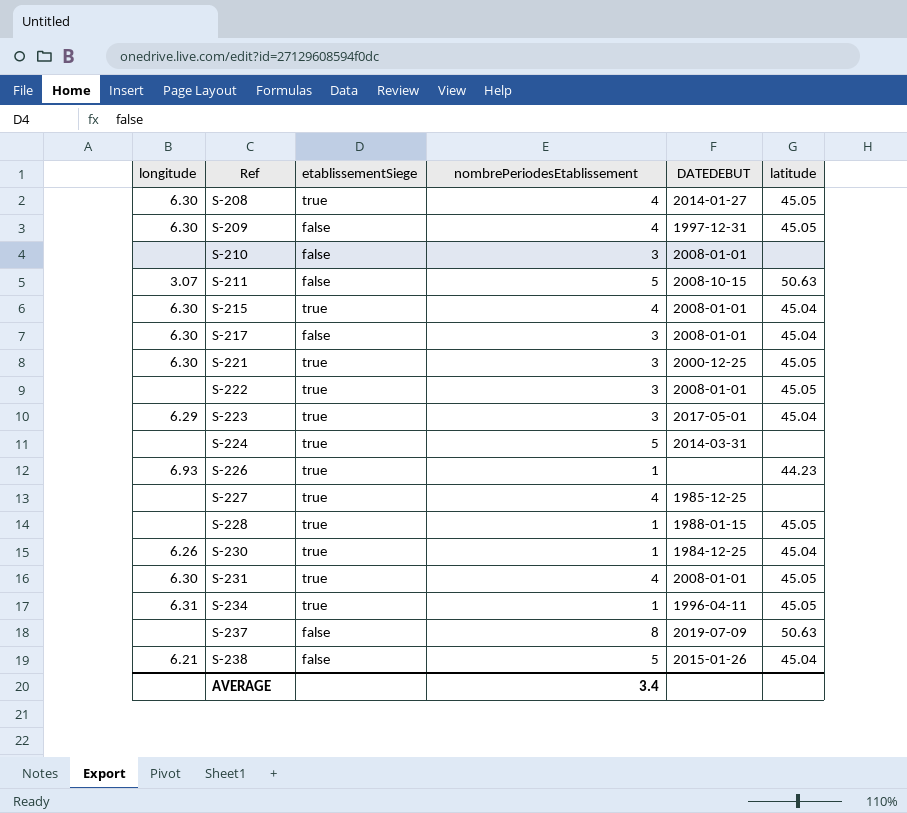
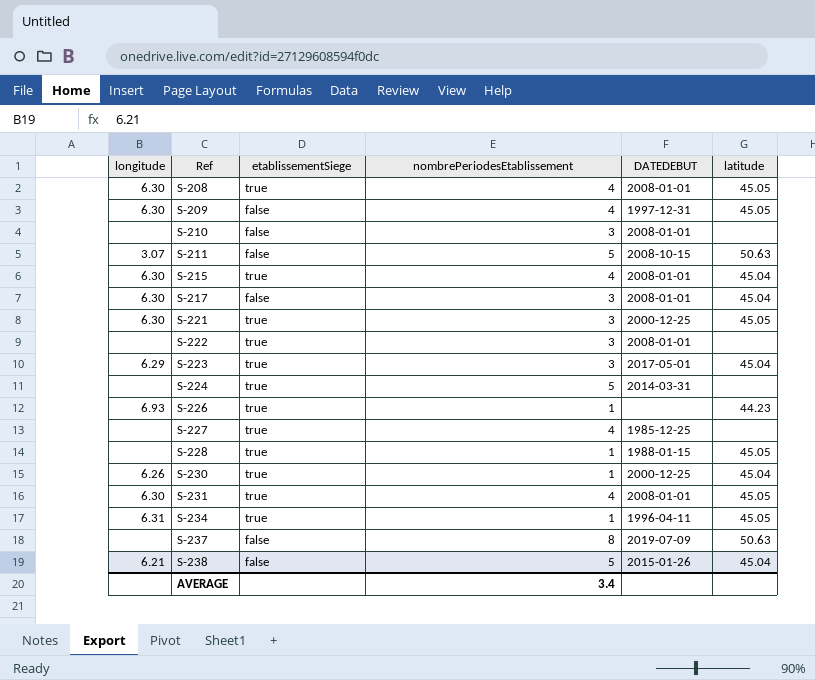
S-208 | DATEDEBUT: 2014-01-27 -> 2008-01-01
S-222 | latitude: 45.05 -> none
S-230 | DATEDEBUT: 1984-12-25 -> 2000-12-25

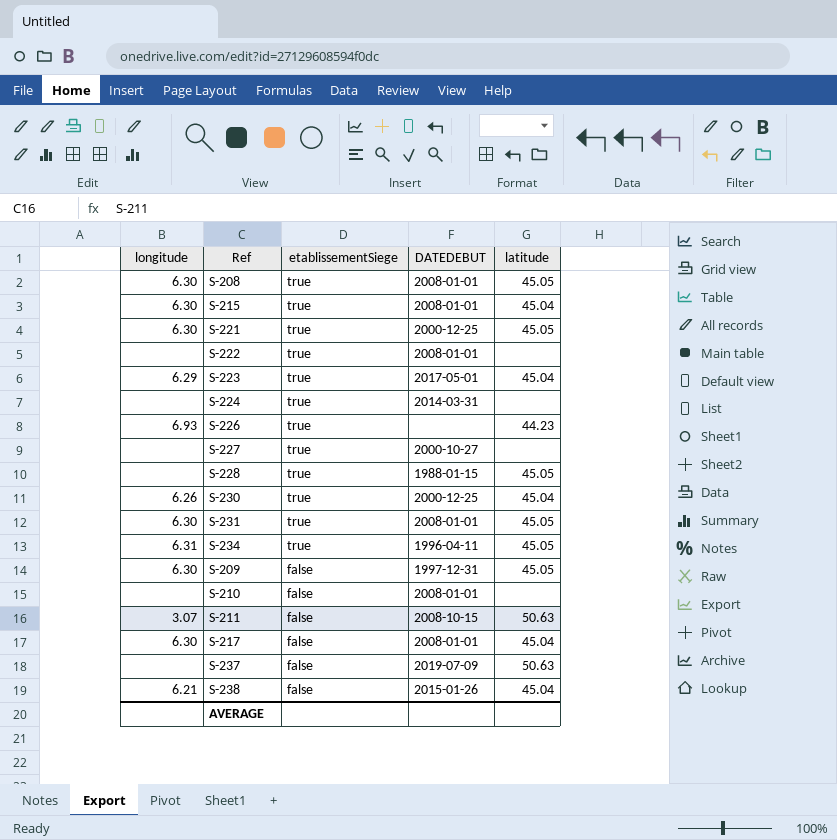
row order: Ref ascending -> etablissementSiege descending
column nombrePeriodesEtablissement | position: 4 -> none
S-227 | DATEDEBUT: 1985-12-25 -> 2000-10-27

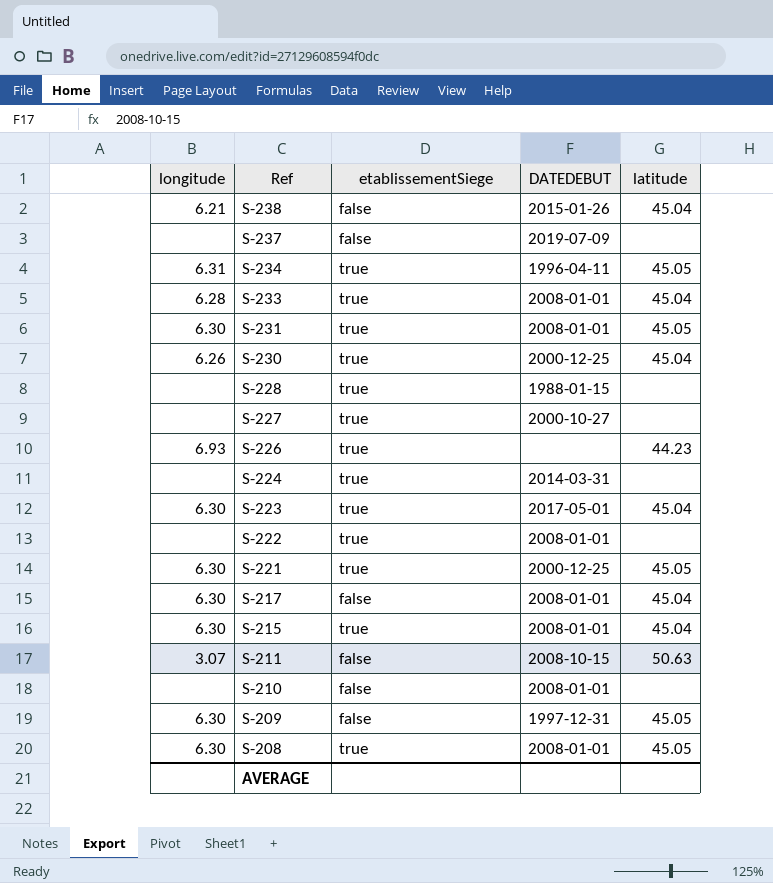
row order: etablissementSiege descending -> Ref descending
S-237 | latitude: 50.63 -> none
row S-233: none -> 6.28 | true | 2008-01-01 | 45.04
S-228 | latitude: 45.05 -> none
S-223 | longitude: 6.29 -> 6.30

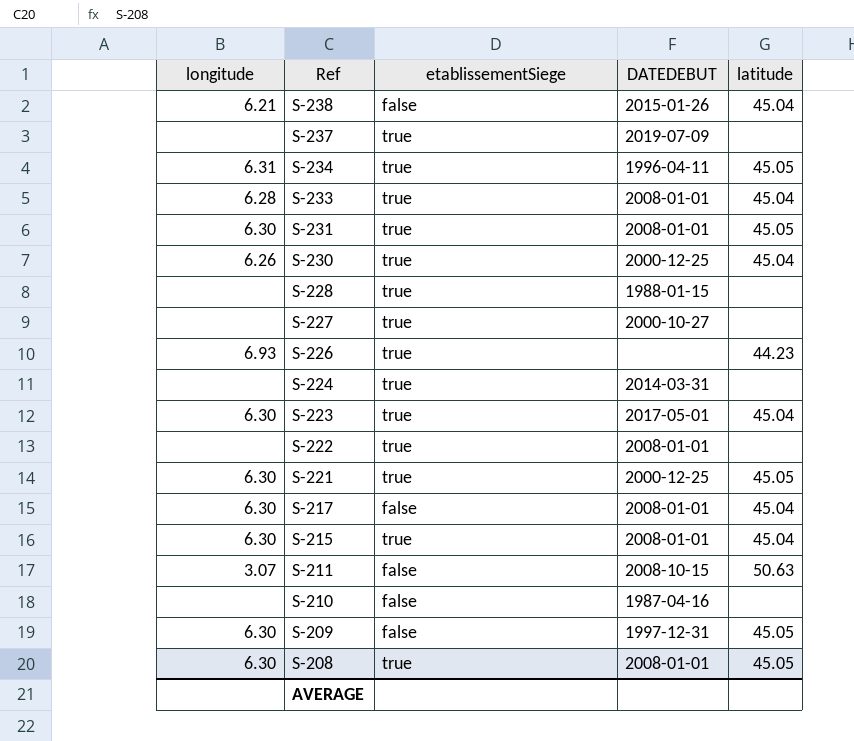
S-237 | etablissementSiege: false -> true
S-210 | DATEDEBUT: 2008-01-01 -> 1987-04-16

